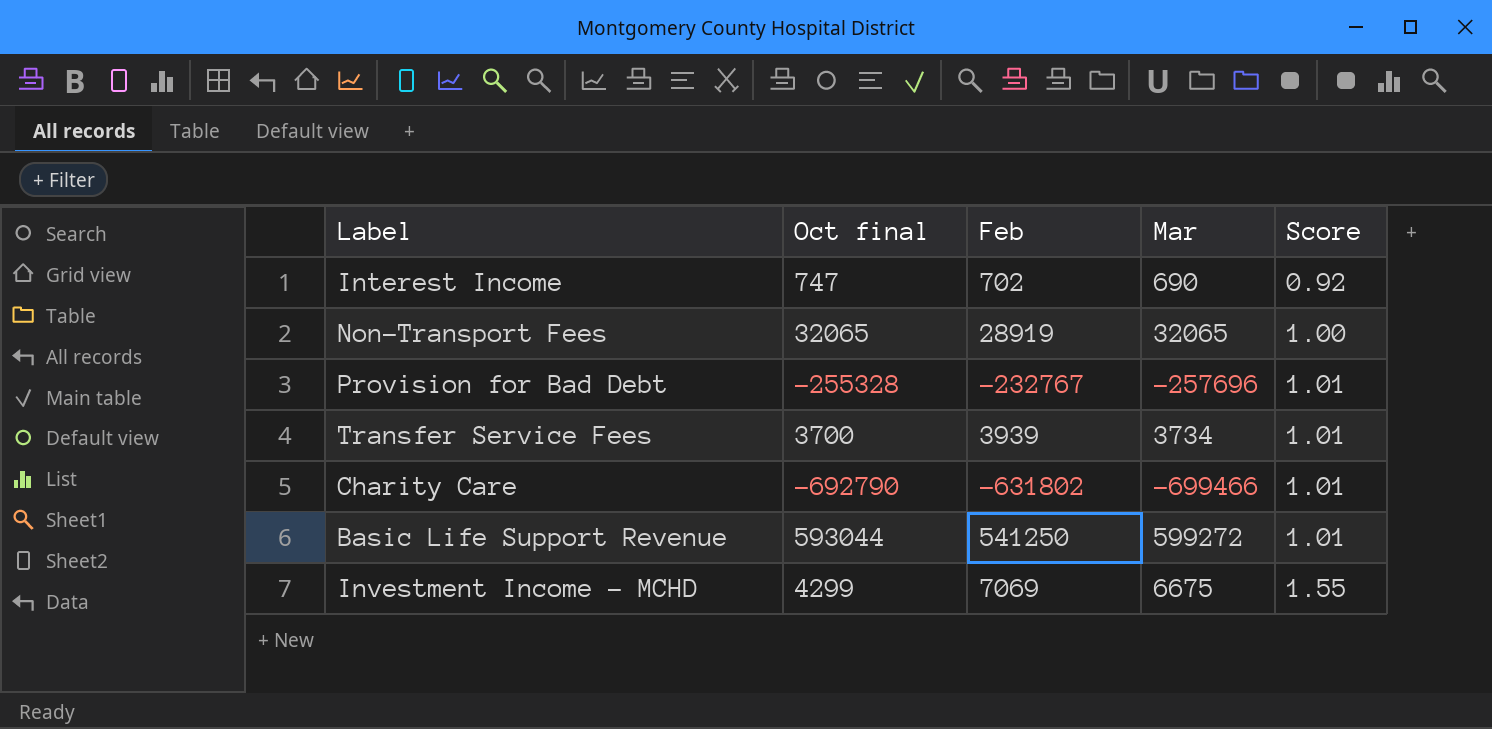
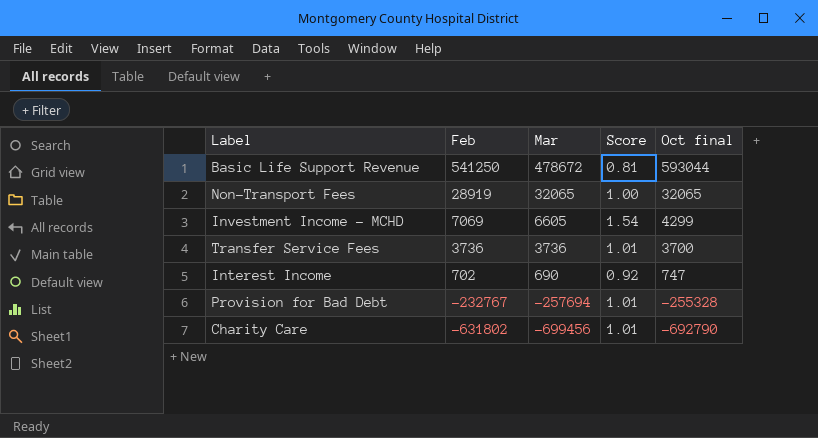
row order: Score ascending -> Feb descending
column Oct final | position: 2 -> 5
Basic Life Support Revenue | Mar: 599272 -> 478672
Basic Life Support Revenue | Score: 1.01 -> 0.81
Investment Income - MCHD | Mar: 6675 -> 6605
Investment Income - MCHD | Score: 1.55 -> 1.54
Transfer Service Fees | Feb: 3939 -> 3736
Transfer Service Fees | Mar: 3734 -> 3736
Provision for Bad Debt | Mar: -257696 -> -257694
Charity Care | Mar: -699466 -> -699456

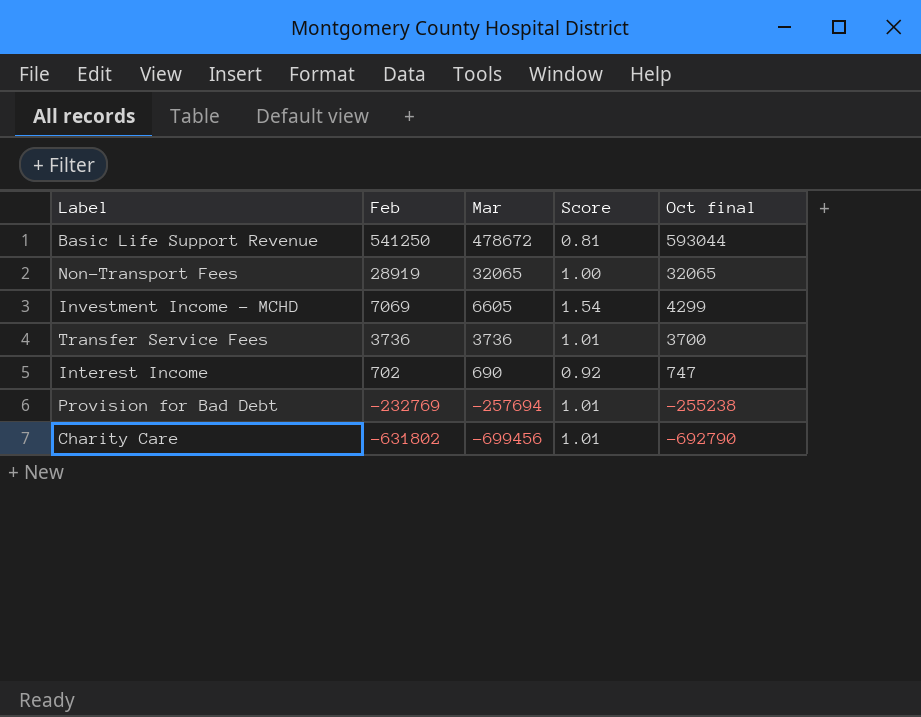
Provision for Bad Debt | Feb: -232767 -> -232769
Provision for Bad Debt | Oct final: -255328 -> -255238

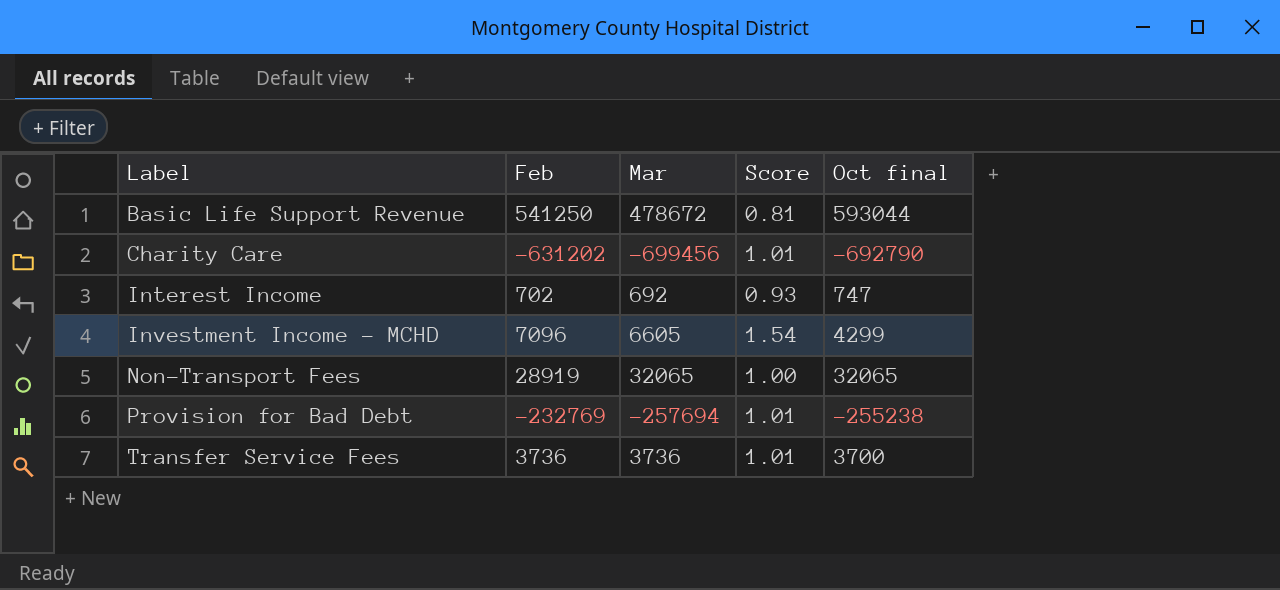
row order: Feb descending -> Label ascending
Charity Care | Feb: -631802 -> -631202
Interest Income | Mar: 690 -> 692
Interest Income | Score: 0.92 -> 0.93
Investment Income - MCHD | Feb: 7069 -> 7096

